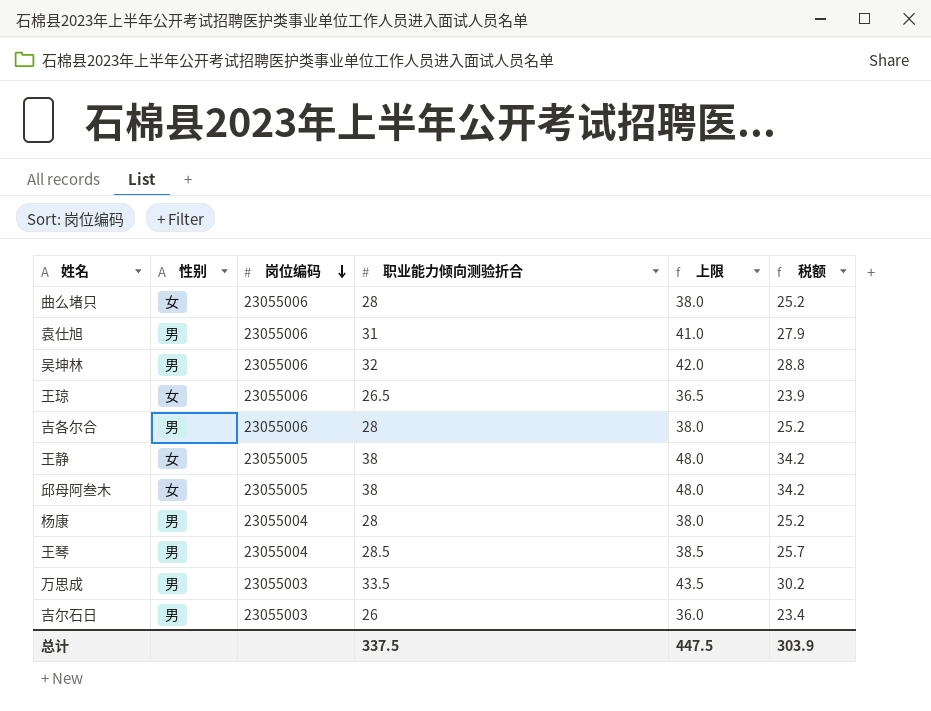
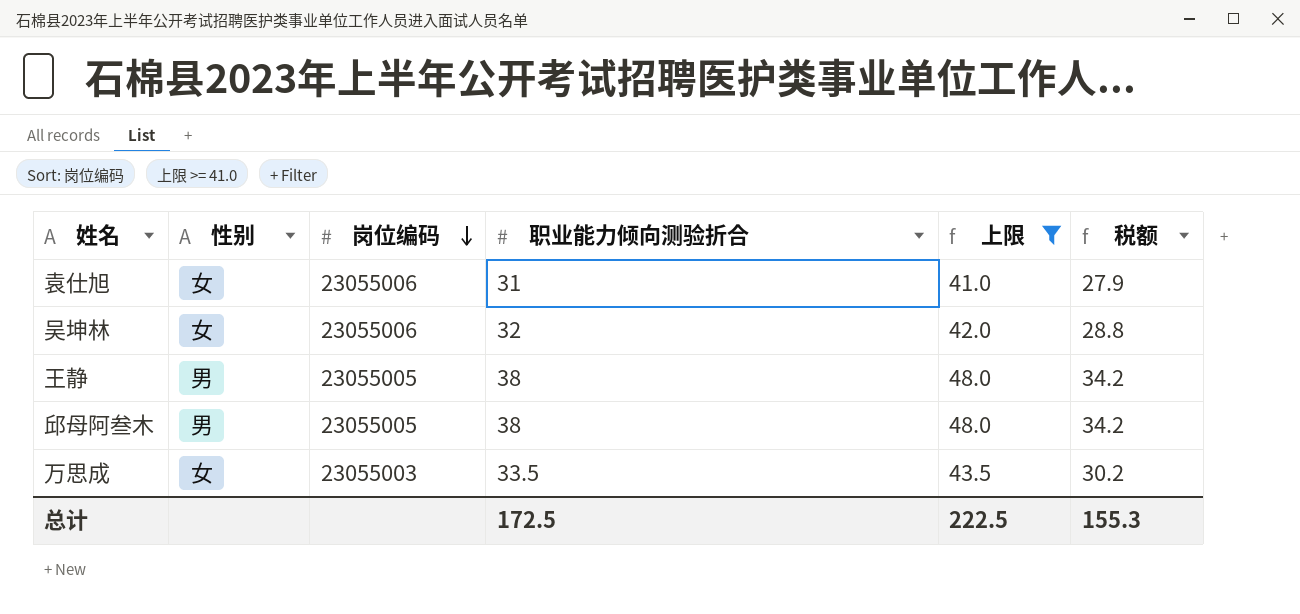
filter: none -> 上限 >= 41.0
袁仕旭 | 性别: 男 -> 女
吴坤林 | 性别: 男 -> 女
王静 | 性别: 女 -> 男
邱母阿叁木 | 性别: 女 -> 男
万思成 | 性别: 男 -> 女
总计 | 职业能力倾向测验折合: 337.5 -> 172.5
总计 | 上限: 447.5 -> 222.5
总计 | 税额: 303.9 -> 155.3

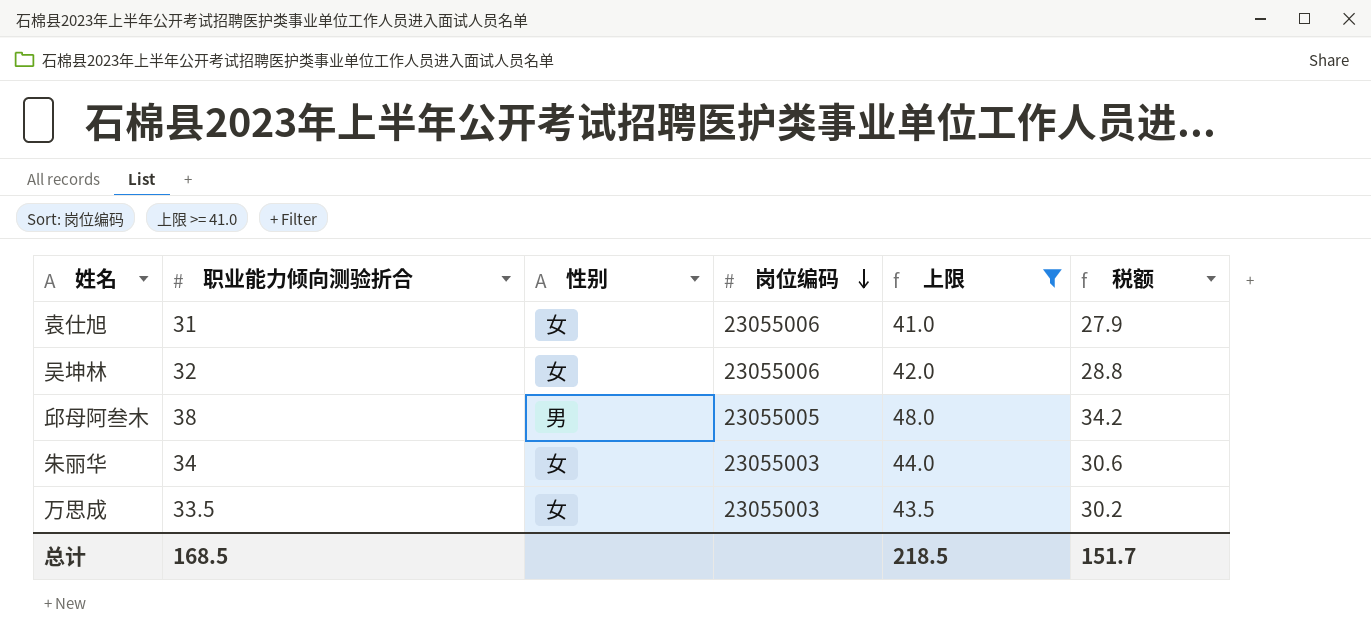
column 职业能力倾向测验折合 | position: 4 -> 2
row 王静: 男 | 23055005 | 38 | 48.0 | 34.2 -> none
row 朱丽华: none -> 34 | 女 | 23055003 | 44.0 | 30.6
总计 | 职业能力倾向测验折合: 172.5 -> 168.5
总计 | 上限: 222.5 -> 218.5
总计 | 税额: 155.3 -> 151.7

